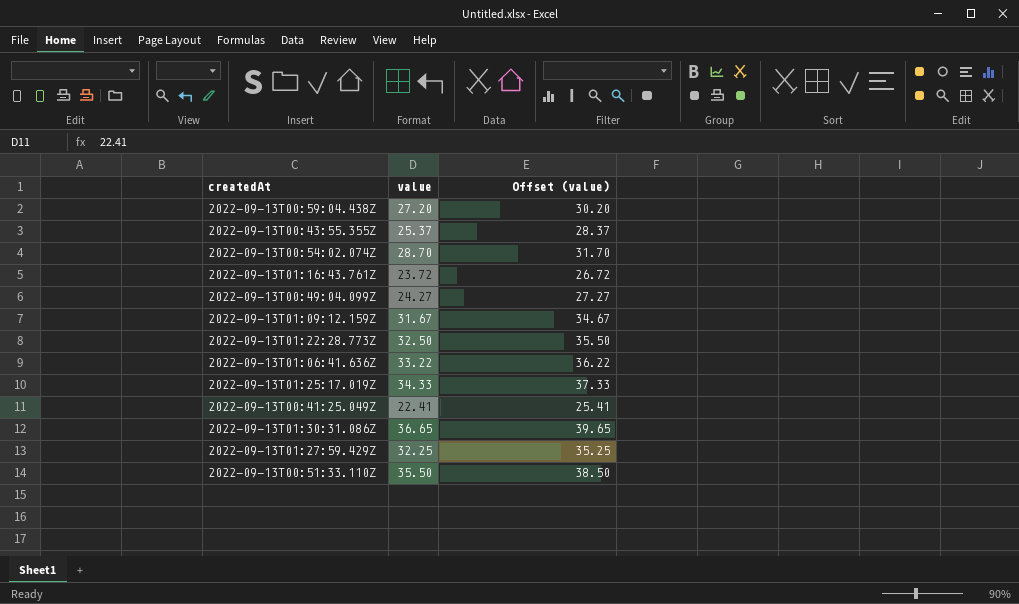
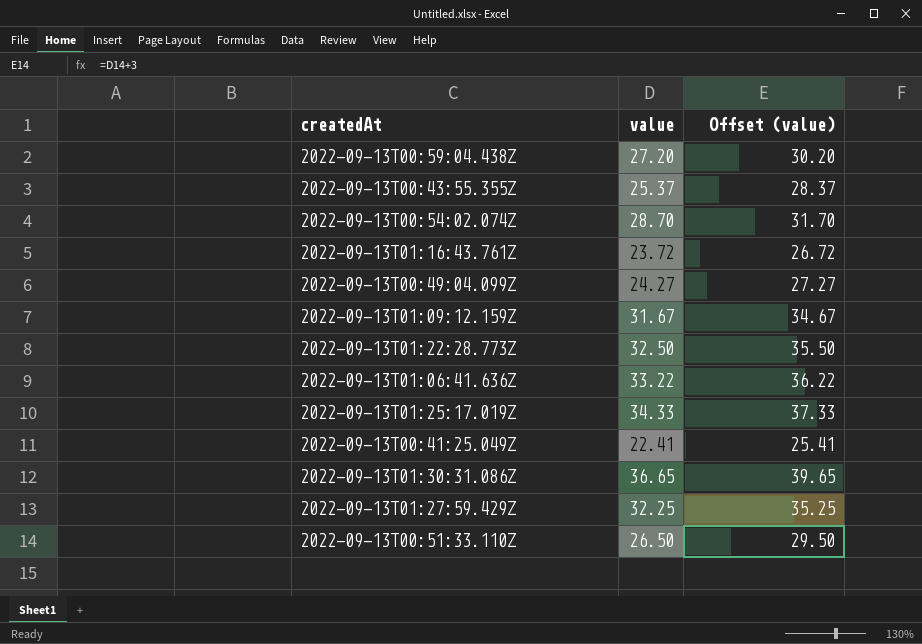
2022-09-13T00:51:33.110Z | value: 35.50 -> 26.50
2022-09-13T00:51:33.110Z | Offset (value): 38.50 -> 29.50

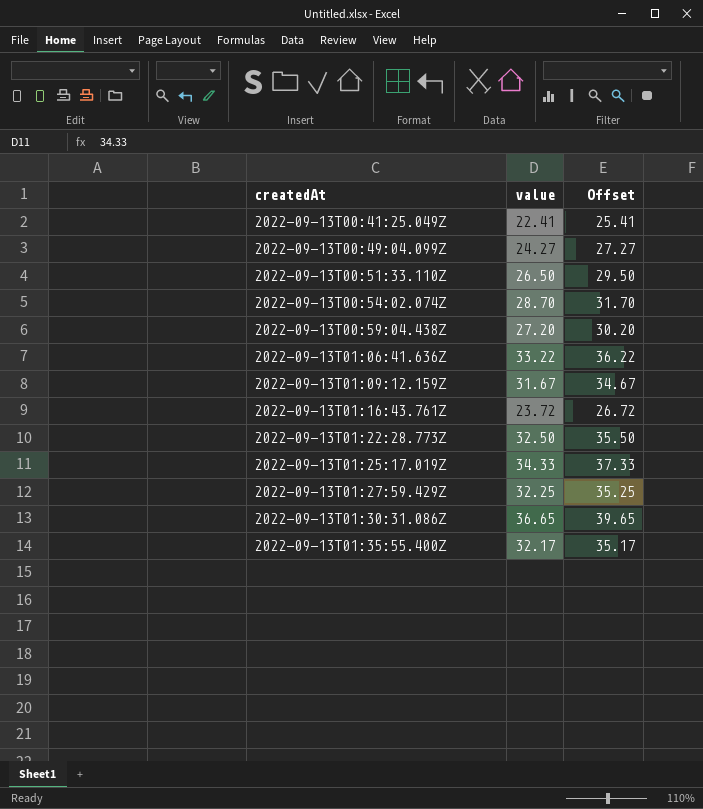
row order: none -> createdAt ascending
column name: Offset (value) -> Offset
row 2022-09-13T00:43:55.355Z: 25.37 | 28.37 -> none
row 2022-09-13T01:35:55.400Z: none -> 32.17 | 35.17

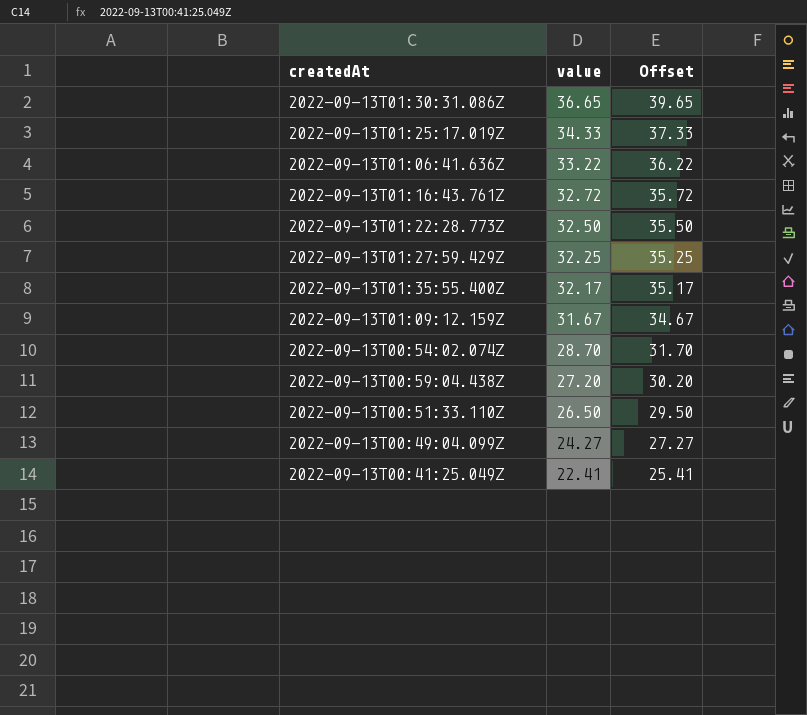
row order: createdAt ascending -> value descending
2022-09-13T01:16:43.761Z | value: 23.72 -> 32.72
2022-09-13T01:16:43.761Z | Offset: 26.72 -> 35.72

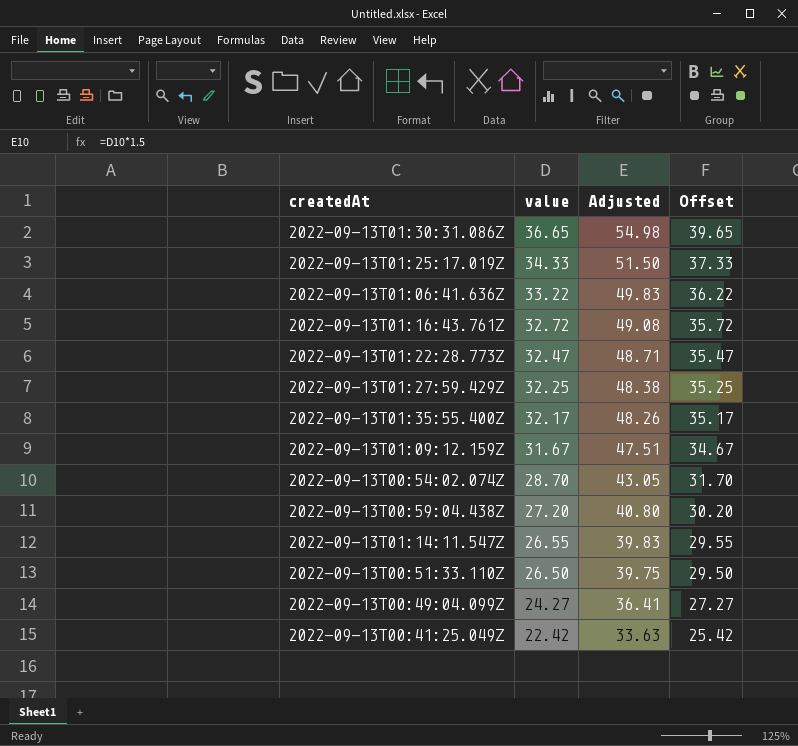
column Adjusted | formula: none -> [value] * 1.5
2022-09-13T01:22:28.773Z | value: 32.50 -> 32.47
2022-09-13T01:22:28.773Z | Offset: 35.50 -> 35.47
row 2022-09-13T01:14:11.547Z: none -> 26.55 | 39.83 | 29.55
2022-09-13T00:41:25.049Z | value: 22.41 -> 22.42
2022-09-13T00:41:25.049Z | Offset: 25.41 -> 25.42

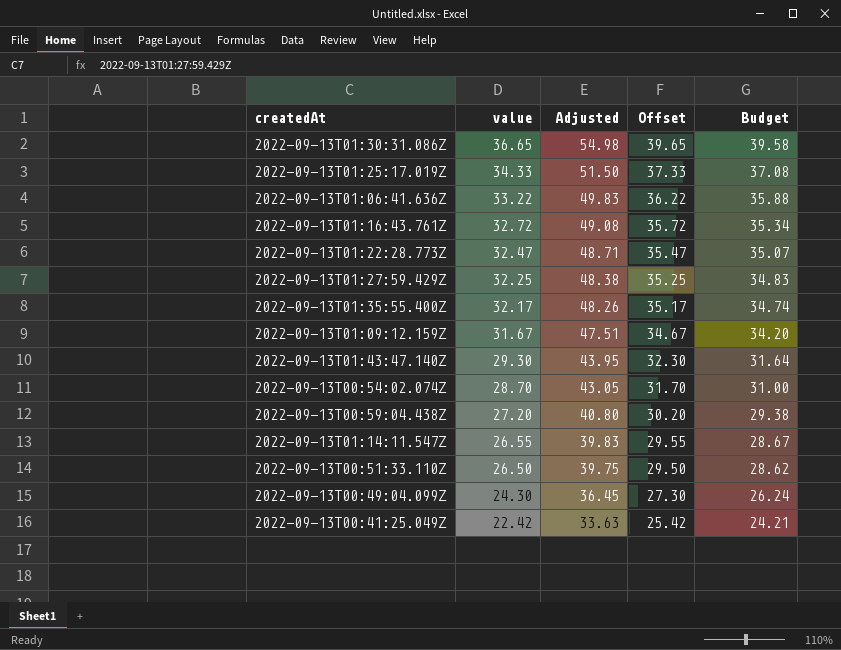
column Budget | formula: none -> [value] * 1.08
row 2022-09-13T01:43:47.140Z: none -> 29.30 | 43.95 | 32.30 | 31.64
2022-09-13T00:49:04.099Z | value: 24.27 -> 24.30
2022-09-13T00:49:04.099Z | Adjusted: 36.41 -> 36.45
2022-09-13T00:49:04.099Z | Offset: 27.27 -> 27.30

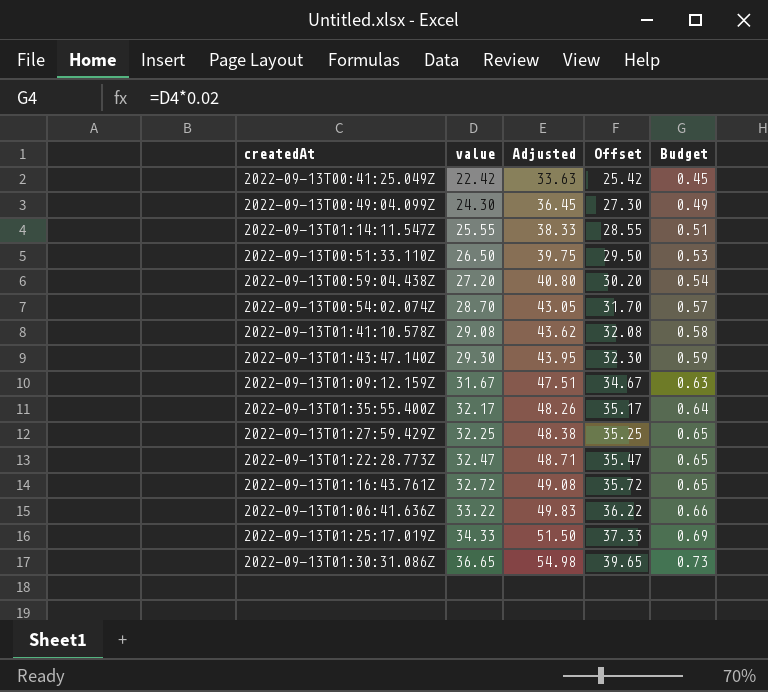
row order: value descending -> value ascending
column Budget | formula: [value] * 1.08 -> [value] * 0.02
2022-09-13T01:14:11.547Z | value: 26.55 -> 25.55
2022-09-13T01:14:11.547Z | Adjusted: 39.83 -> 38.33
2022-09-13T01:14:11.547Z | Offset: 29.55 -> 28.55
row 2022-09-13T01:41:10.578Z: none -> 29.08 | 43.62 | 32.08 | 0.58

